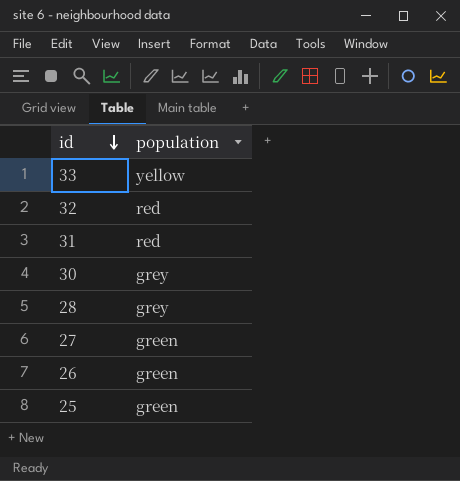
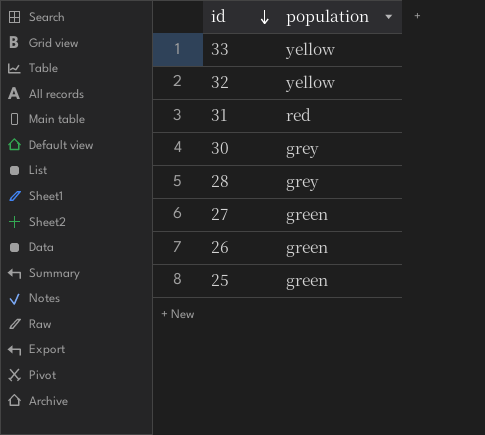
32 | population: red -> yellow

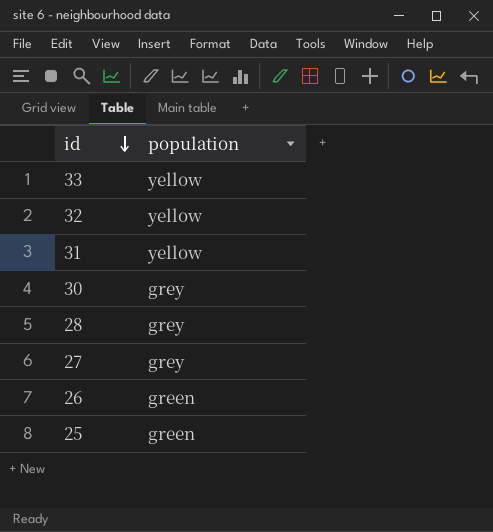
31 | population: red -> yellow
27 | population: green -> grey

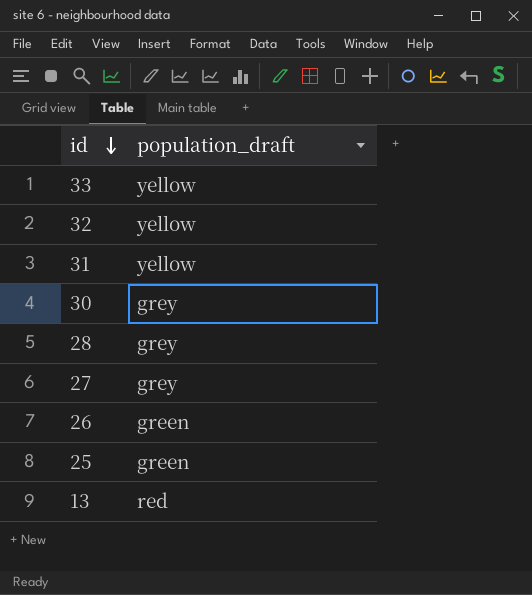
column name: population -> population_draft
row 13: none -> red

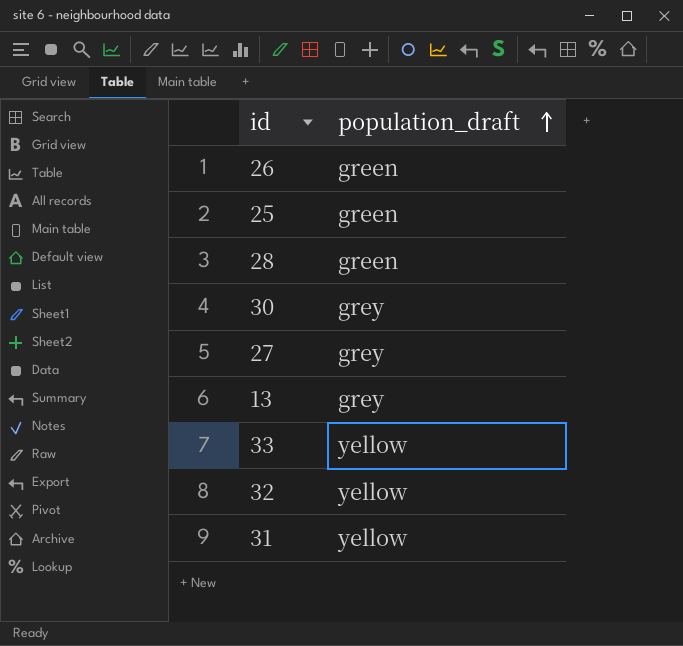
row order: id descending -> population_draft ascending
28 | population_draft: grey -> green
13 | population_draft: red -> grey

